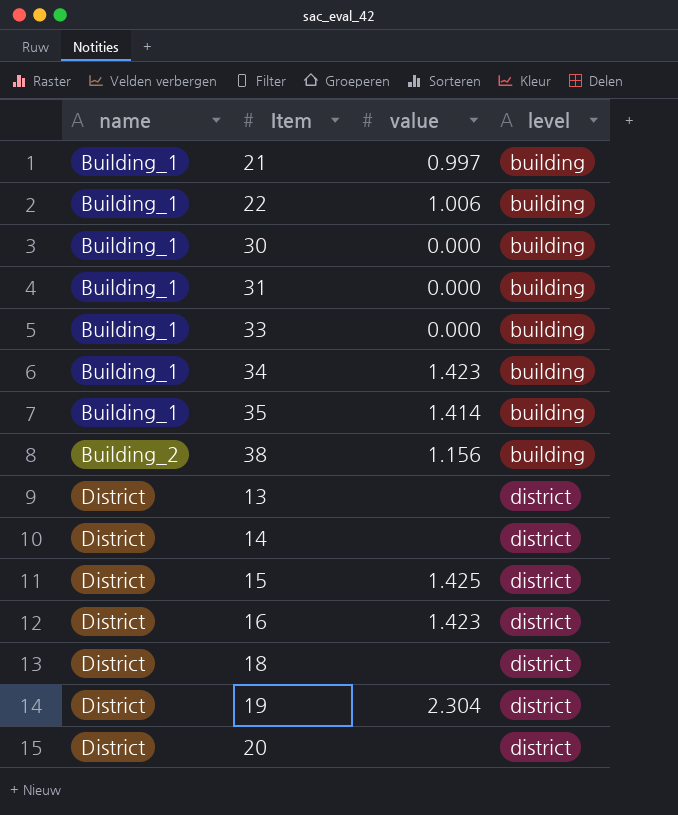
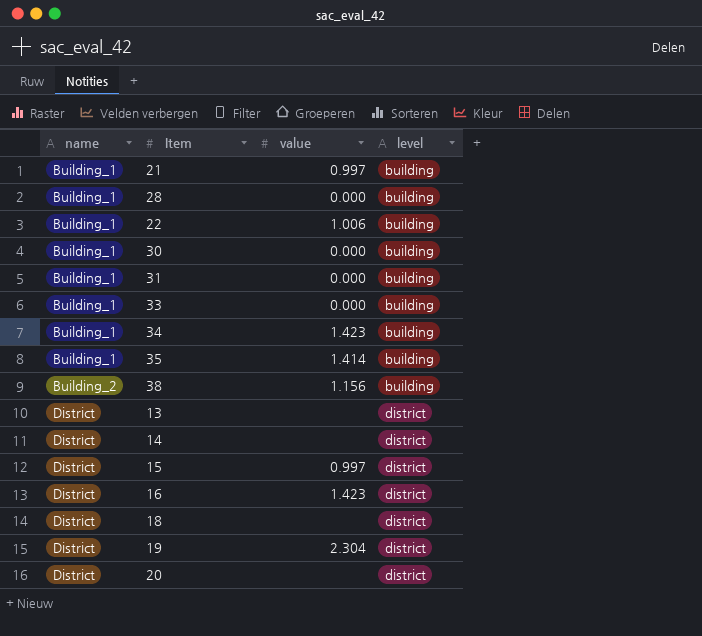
row 28: none -> Building_1 | 0.000 | building
15 | value: 1.425 -> 0.997

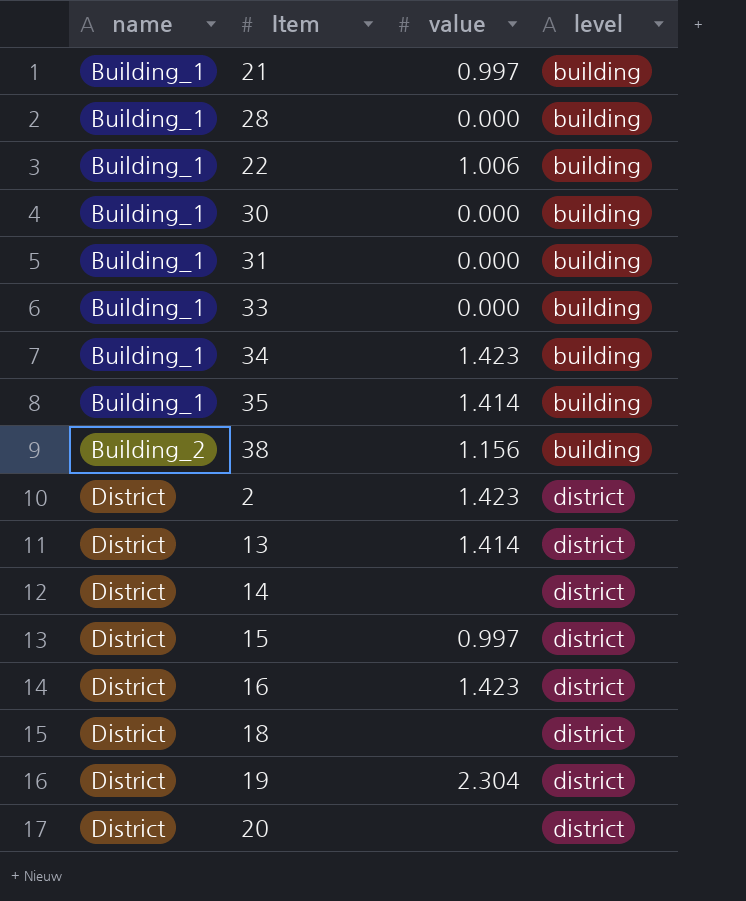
row 2: none -> District | 1.423 | district
13 | value: none -> 1.414

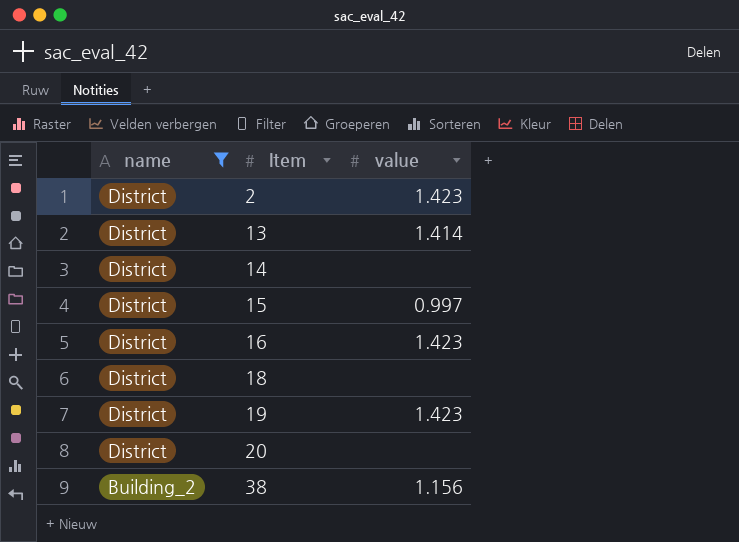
filter: none -> name != Building_1
row order: name ascending -> name descending
column level | position: 4 -> none
19 | value: 2.304 -> 1.423

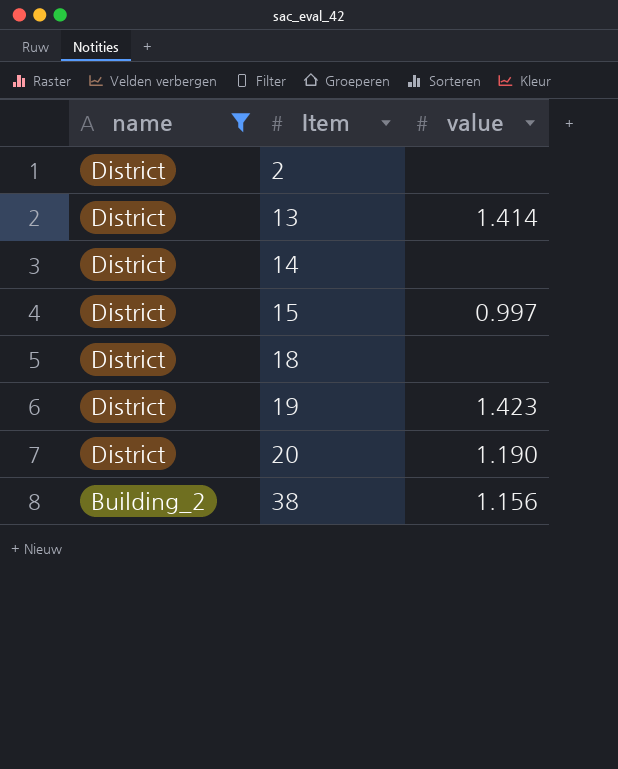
row 16: District | 1.423 -> none
2 | value: 1.423 -> none
20 | value: none -> 1.190

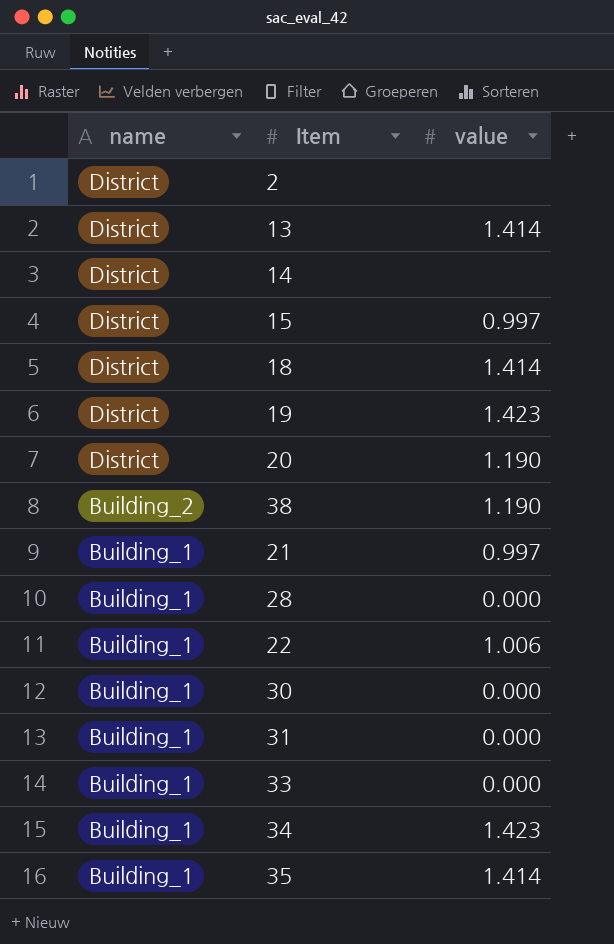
filter: name != Building_1 -> none
18 | value: none -> 1.414
38 | value: 1.156 -> 1.190

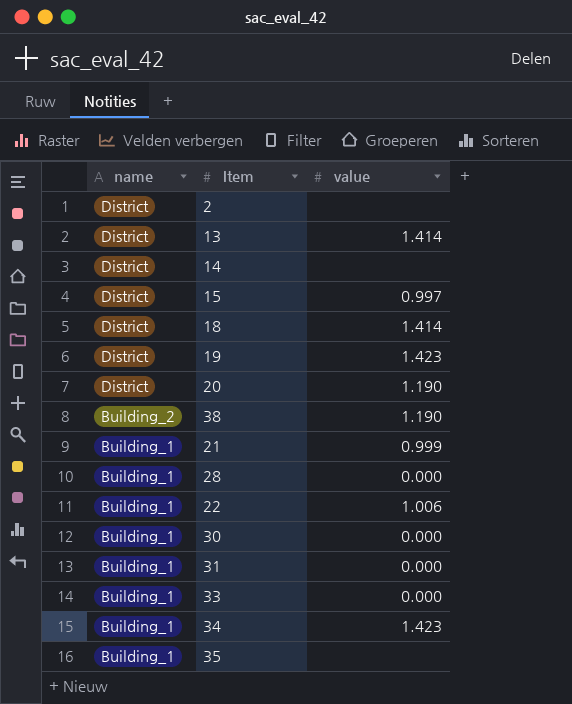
21 | value: 0.997 -> 0.999
35 | value: 1.414 -> none

